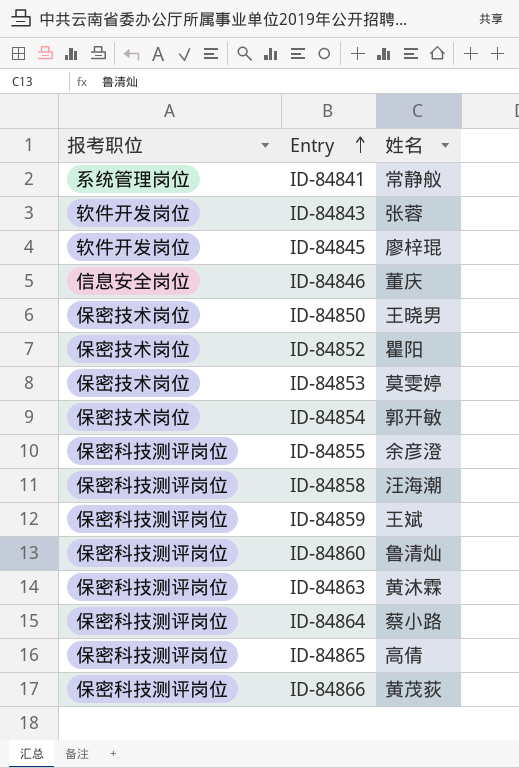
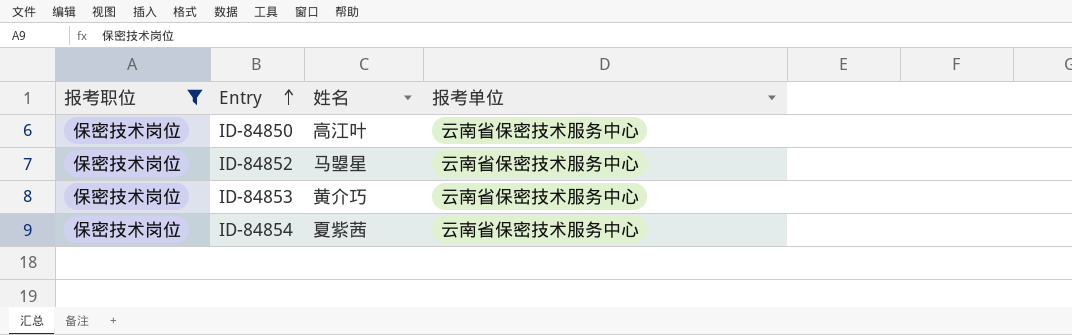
filter: none -> 报考职位 = 保密技术岗位
column 报考单位 | position: none -> 4
ID-84850 | 姓名: 王晓男 -> 高江叶
ID-84852 | 姓名: 瞿阳 -> 马曌星
ID-84853 | 姓名: 莫雯婷 -> 黄介巧
ID-84854 | 姓名: 郭开敏 -> 夏紫茜

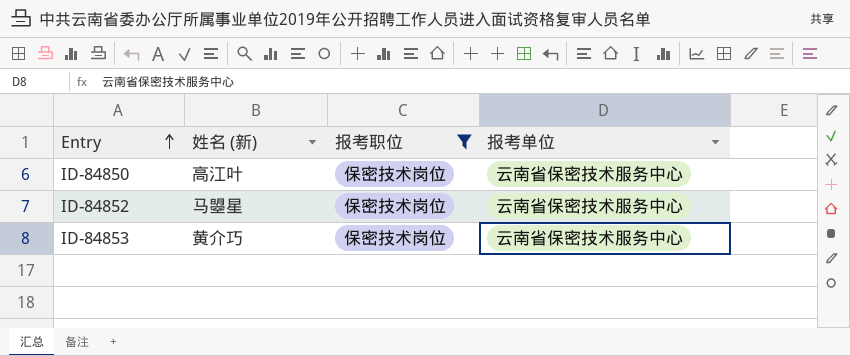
column name: 姓名 -> 姓名 (新)
column 报考职位 | position: 1 -> 3
row ID-84854: 保密技术岗位 | 夏紫茜 | 云南省保密技术服务中心 -> none

